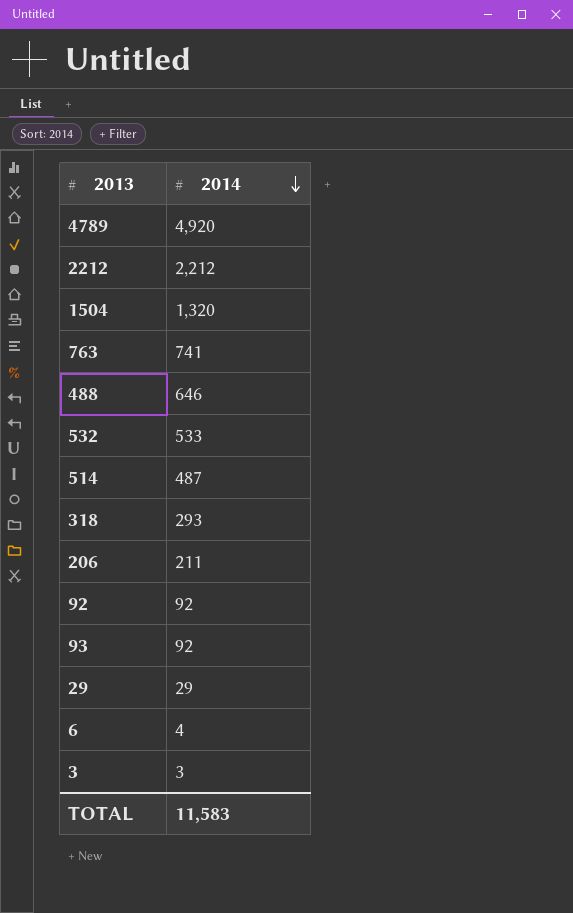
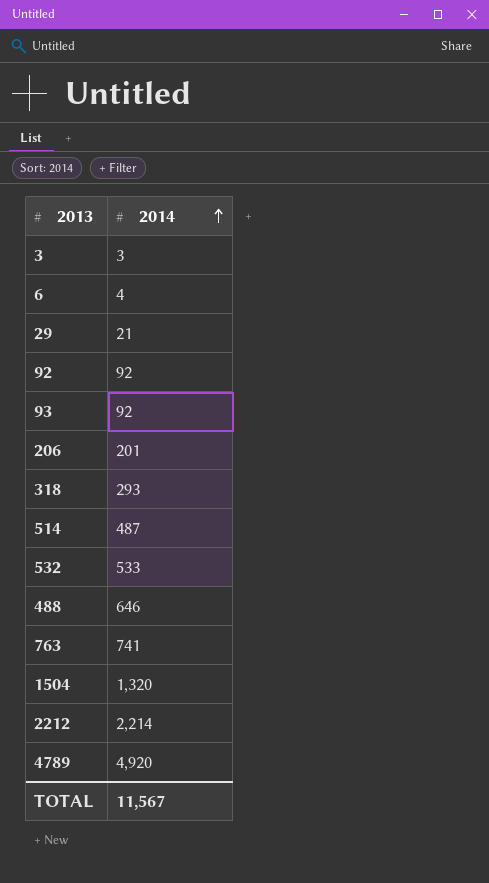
row order: 2014 descending -> 2014 ascending
29 | 2014: 29 -> 21
206 | 2014: 211 -> 201
2212 | 2014: 2,212 -> 2,214
TOTAL | 2014: 11,583 -> 11,567

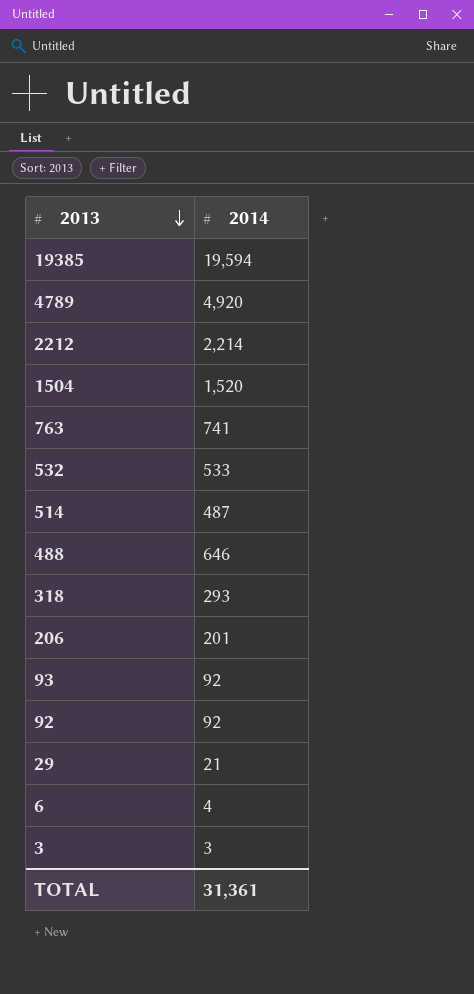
row order: 2014 ascending -> 2013 descending
row 19385: none -> 19,594
1504 | 2014: 1,320 -> 1,520
TOTAL | 2014: 11,567 -> 31,361

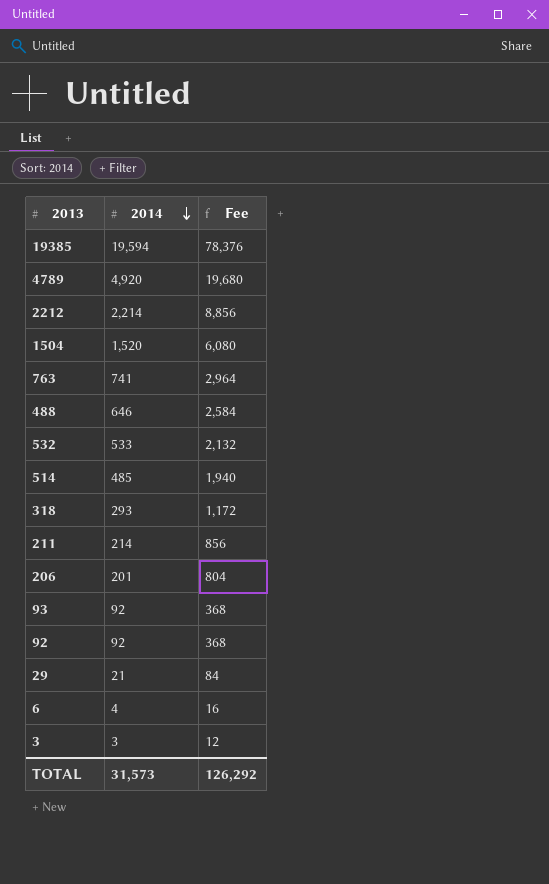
row order: 2013 descending -> 2014 descending
column Fee | formula: none -> [2014] * 4
514 | 2014: 487 -> 485
row 211: none -> 214 | 856
TOTAL | 2014: 31,361 -> 31,573

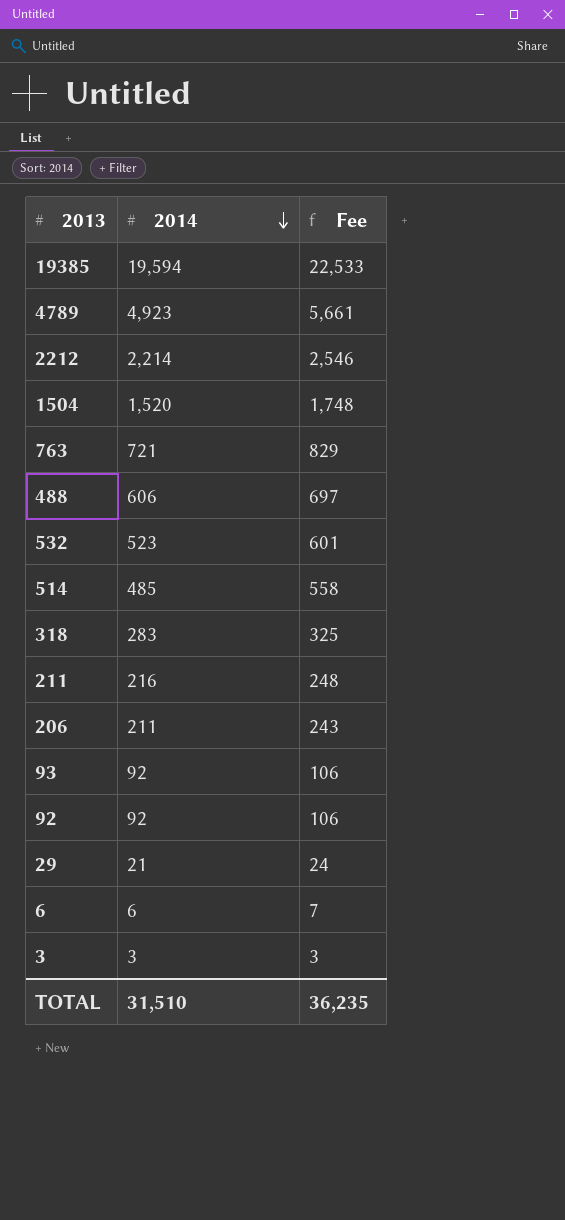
column Fee | formula: [2014] * 4 -> [2014] * 1.15
4789 | 2014: 4,920 -> 4,923
763 | 2014: 741 -> 721
488 | 2014: 646 -> 606
532 | 2014: 533 -> 523
318 | 2014: 293 -> 283
211 | 2014: 214 -> 216
206 | 2014: 201 -> 211
6 | 2014: 4 -> 6
TOTAL | 2014: 31,573 -> 31,510
TOTAL | Fee: 126,292 -> 36,235

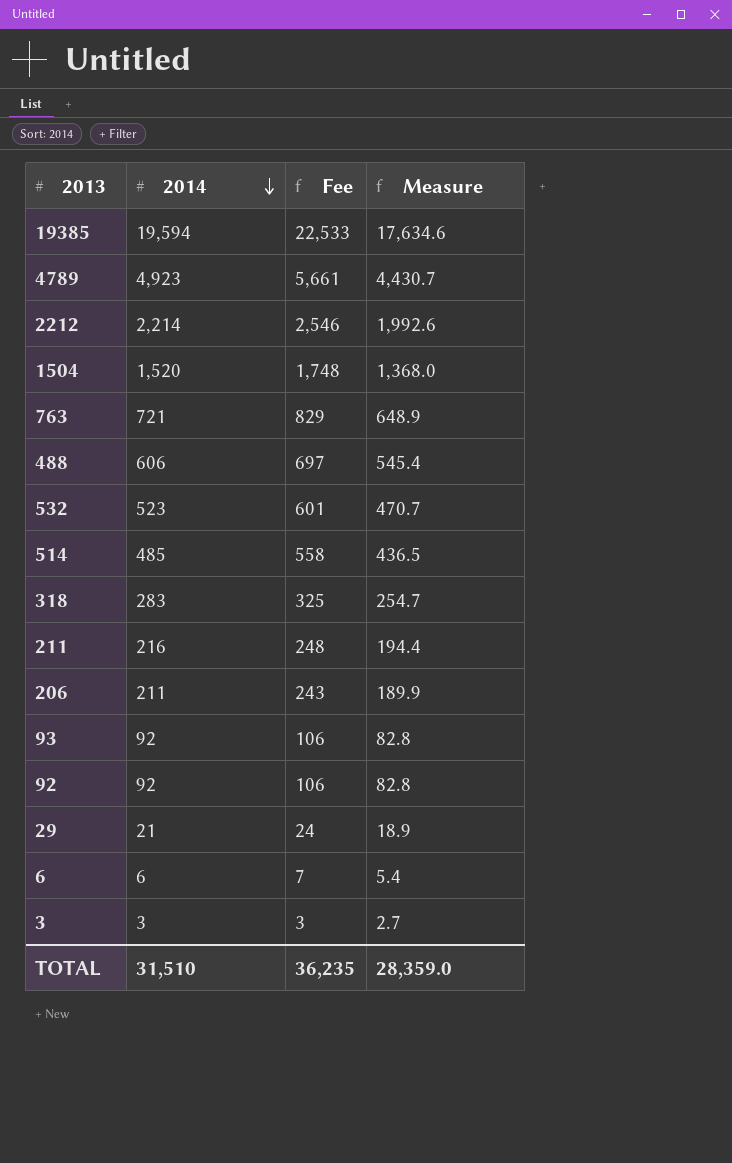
column Measure | formula: none -> [2014] * 0.9

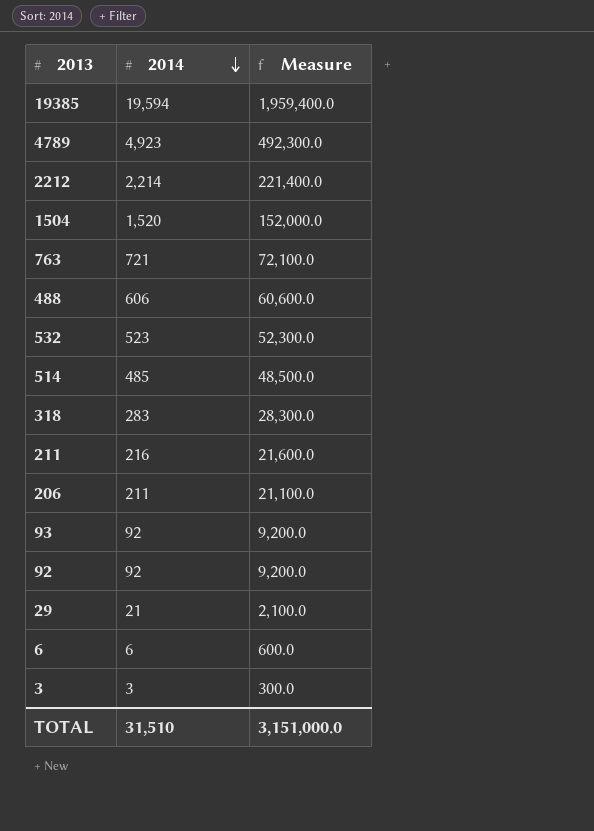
column Fee | formula: [2014] * 1.15 -> none
column Measure | formula: [2014] * 0.9 -> [2014] * 100
TOTAL | Measure: 28,359.0 -> 3,151,000.0

